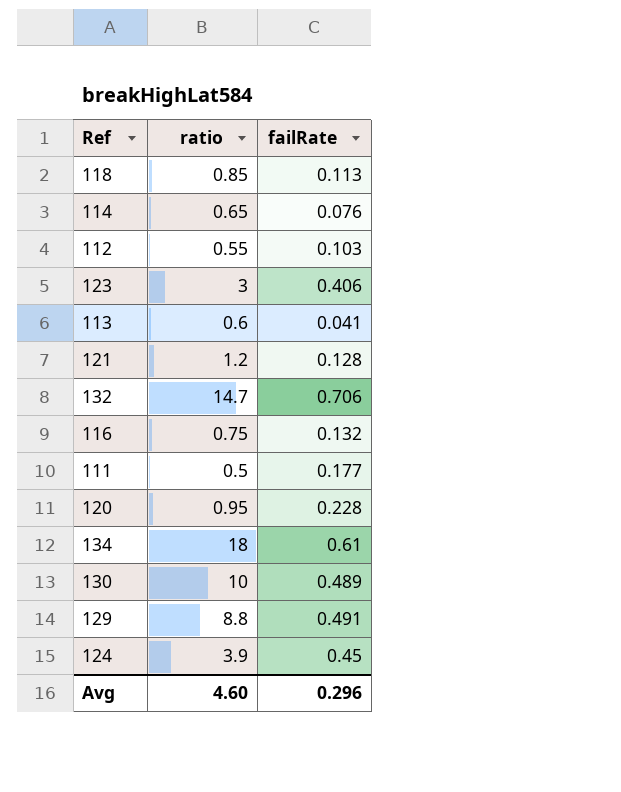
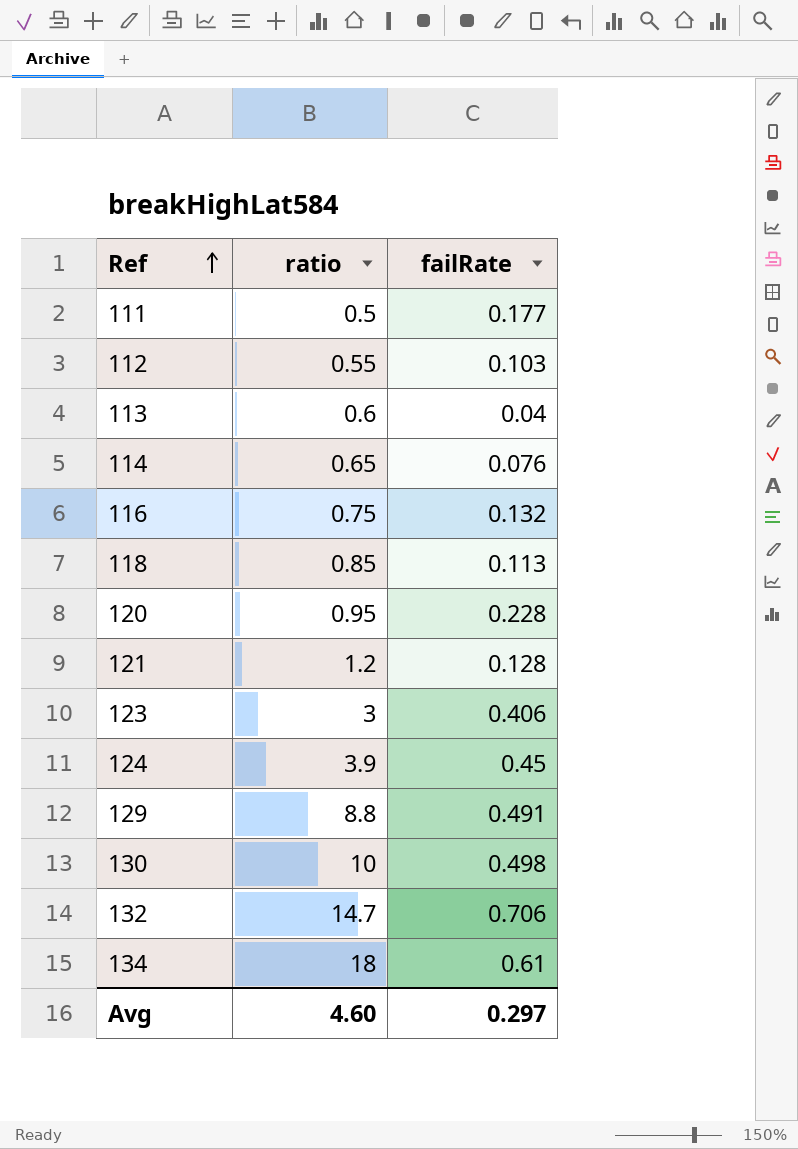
row order: none -> Ref ascending
113 | failRate: 0.041 -> 0.04
130 | failRate: 0.489 -> 0.498
Avg | failRate: 0.296 -> 0.297

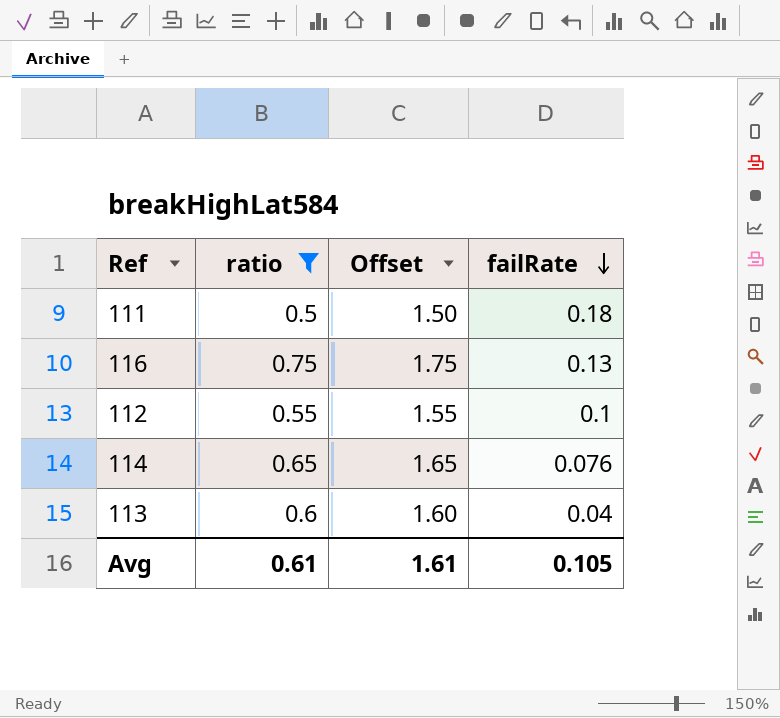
filter: none -> ratio <= 0.75
row order: Ref ascending -> failRate descending
column Offset | formula: none -> [ratio] + 1
111 | failRate: 0.177 -> 0.18
116 | failRate: 0.132 -> 0.13
112 | failRate: 0.103 -> 0.1
Avg | ratio: 4.60 -> 0.61
Avg | failRate: 0.297 -> 0.105

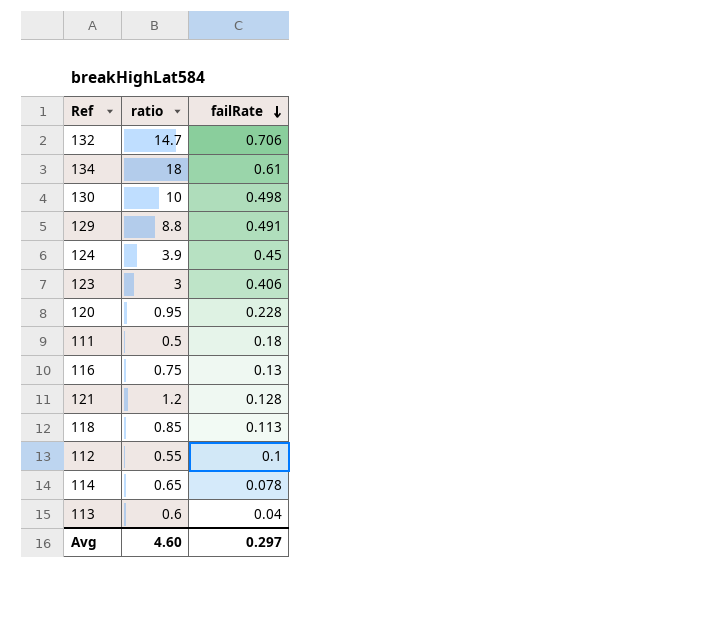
filter: ratio <= 0.75 -> none
column Offset | formula: [ratio] + 1 -> none
114 | failRate: 0.076 -> 0.078
Avg | ratio: 0.61 -> 4.60
Avg | failRate: 0.105 -> 0.297

